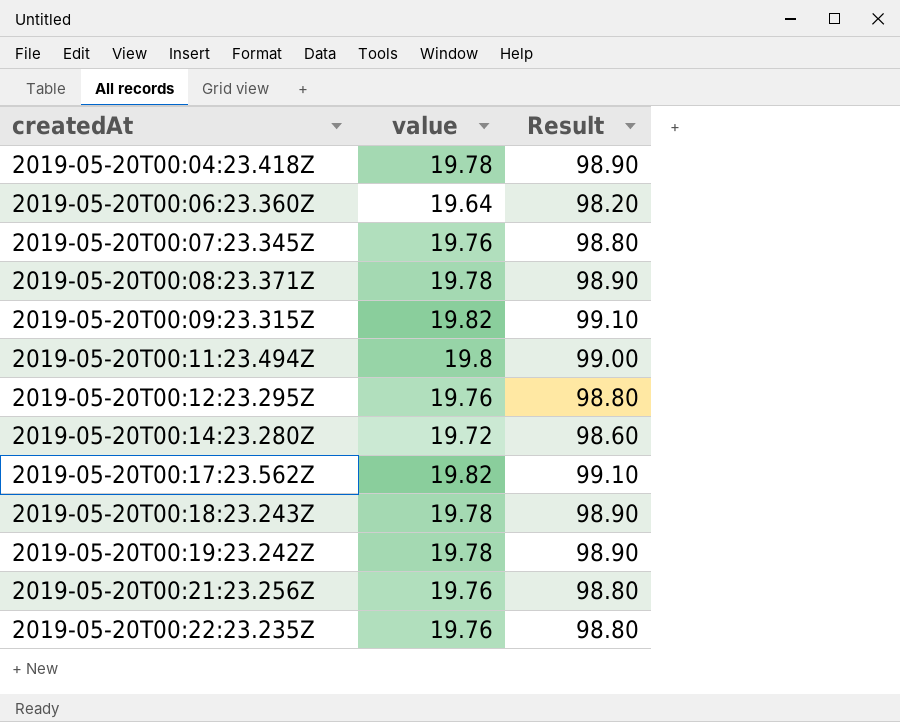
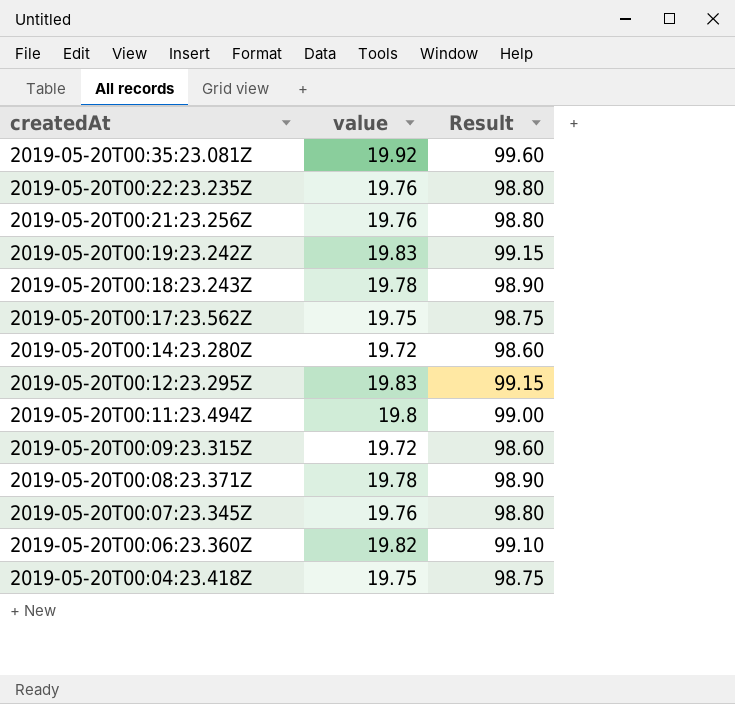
row order: createdAt ascending -> createdAt descending
row 2019-05-20T00:35:23.081Z: none -> 19.92 | 99.60
2019-05-20T00:19:23.242Z | value: 19.78 -> 19.83
2019-05-20T00:19:23.242Z | Result: 98.90 -> 99.15
2019-05-20T00:17:23.562Z | value: 19.82 -> 19.75
2019-05-20T00:17:23.562Z | Result: 99.10 -> 98.75
2019-05-20T00:12:23.295Z | value: 19.76 -> 19.83
2019-05-20T00:12:23.295Z | Result: 98.80 -> 99.15
2019-05-20T00:09:23.315Z | value: 19.82 -> 19.72
2019-05-20T00:09:23.315Z | Result: 99.10 -> 98.60
2019-05-20T00:06:23.360Z | value: 19.64 -> 19.82
2019-05-20T00:06:23.360Z | Result: 98.20 -> 99.10
2019-05-20T00:04:23.418Z | value: 19.78 -> 19.75
2019-05-20T00:04:23.418Z | Result: 98.90 -> 98.75

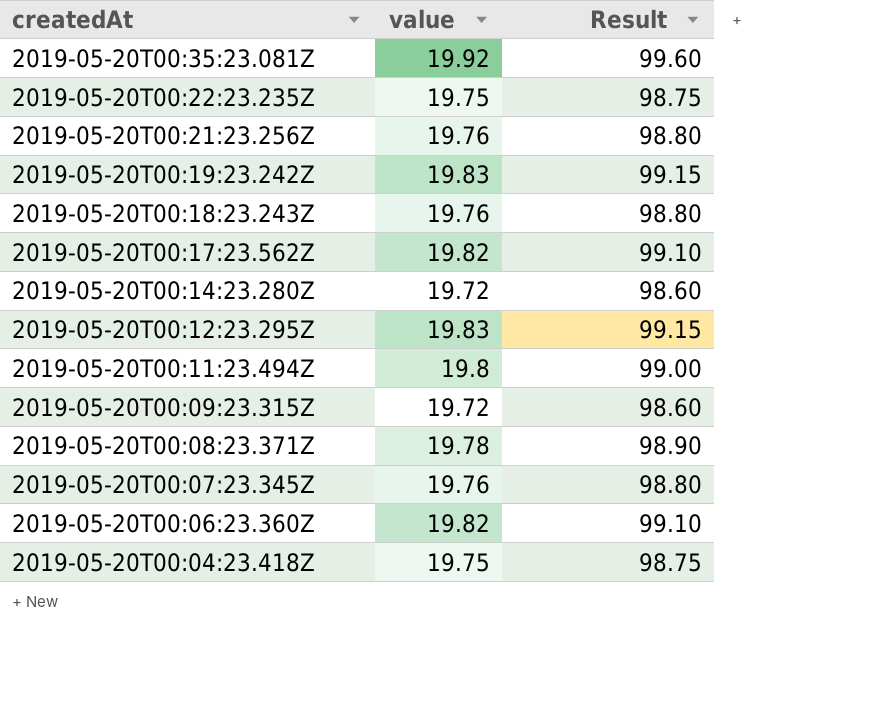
2019-05-20T00:22:23.235Z | value: 19.76 -> 19.75
2019-05-20T00:22:23.235Z | Result: 98.80 -> 98.75
2019-05-20T00:18:23.243Z | value: 19.78 -> 19.76
2019-05-20T00:18:23.243Z | Result: 98.90 -> 98.80
2019-05-20T00:17:23.562Z | value: 19.75 -> 19.82
2019-05-20T00:17:23.562Z | Result: 98.75 -> 99.10

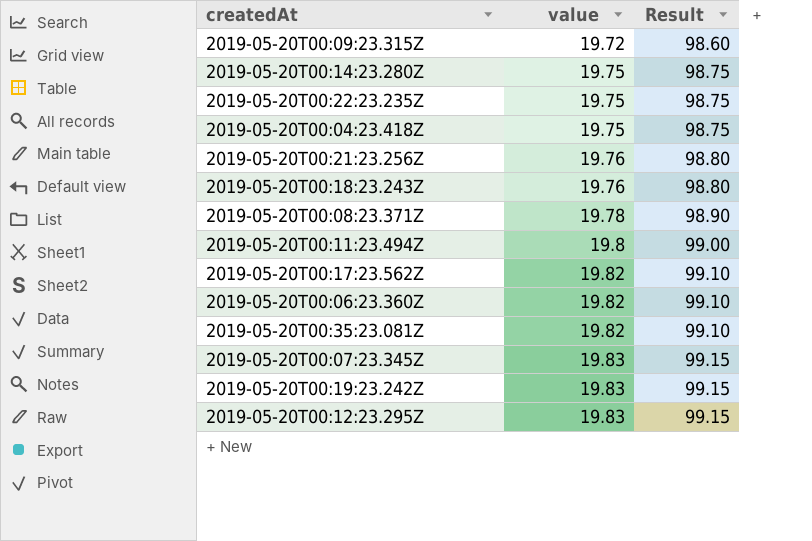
row order: createdAt descending -> value ascending
2019-05-20T00:14:23.280Z | value: 19.72 -> 19.75
2019-05-20T00:14:23.280Z | Result: 98.60 -> 98.75
2019-05-20T00:35:23.081Z | value: 19.92 -> 19.82
2019-05-20T00:35:23.081Z | Result: 99.60 -> 99.10
2019-05-20T00:07:23.345Z | value: 19.76 -> 19.83
2019-05-20T00:07:23.345Z | Result: 98.80 -> 99.15

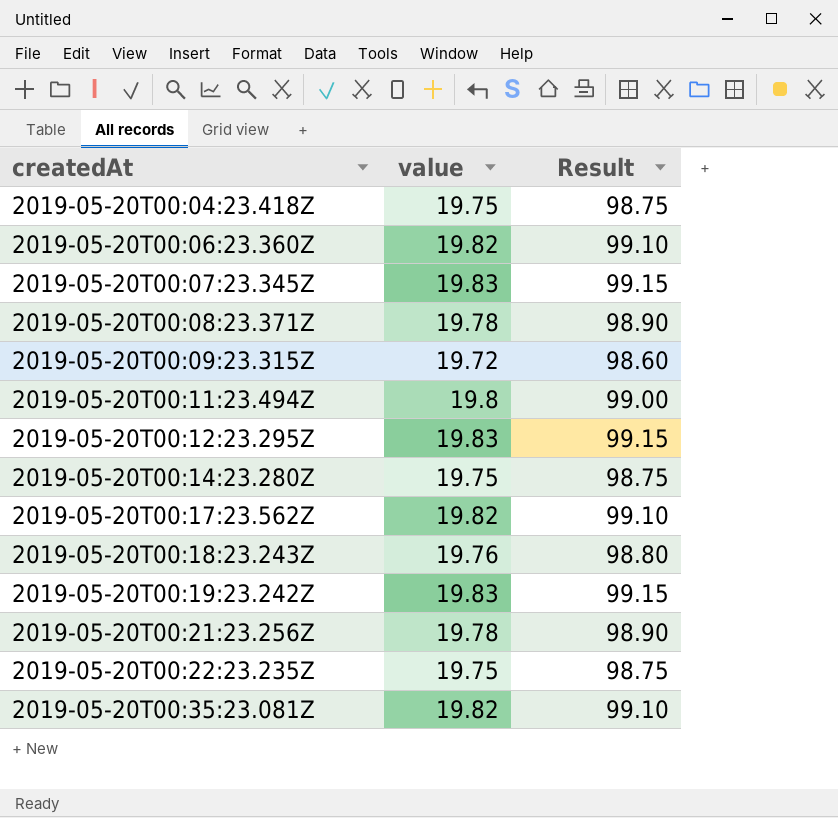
row order: value ascending -> createdAt ascending
2019-05-20T00:21:23.256Z | value: 19.76 -> 19.78
2019-05-20T00:21:23.256Z | Result: 98.80 -> 98.90

